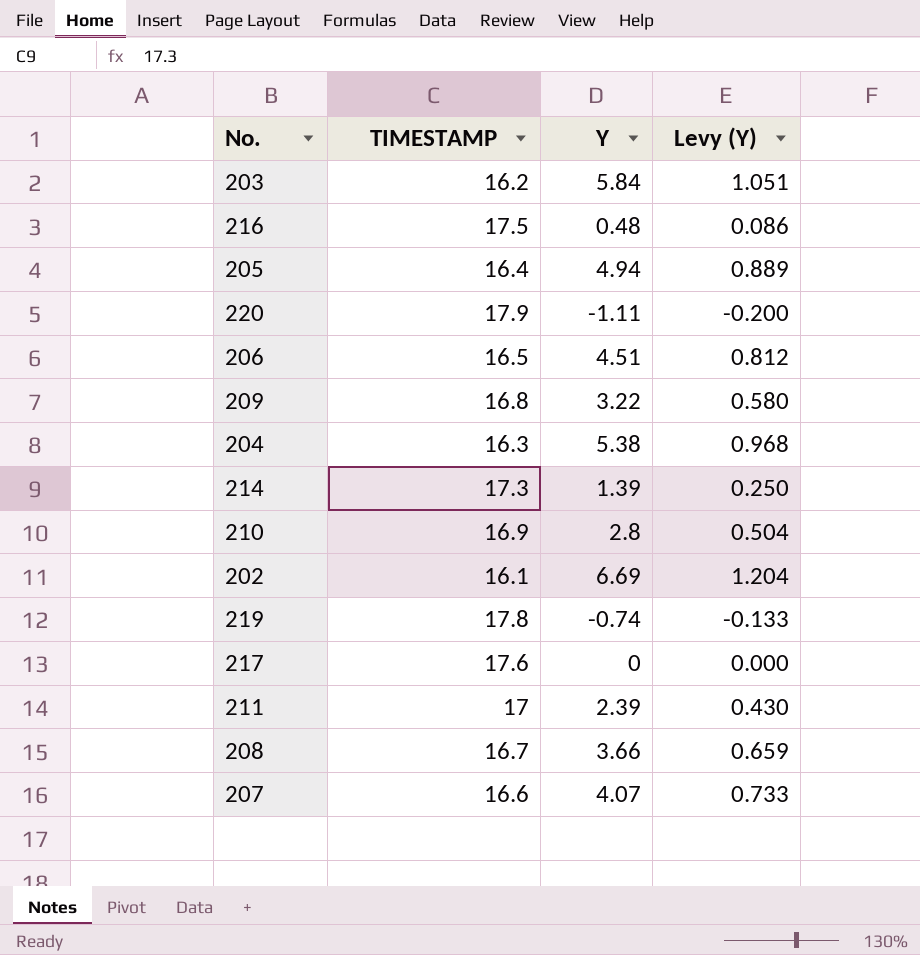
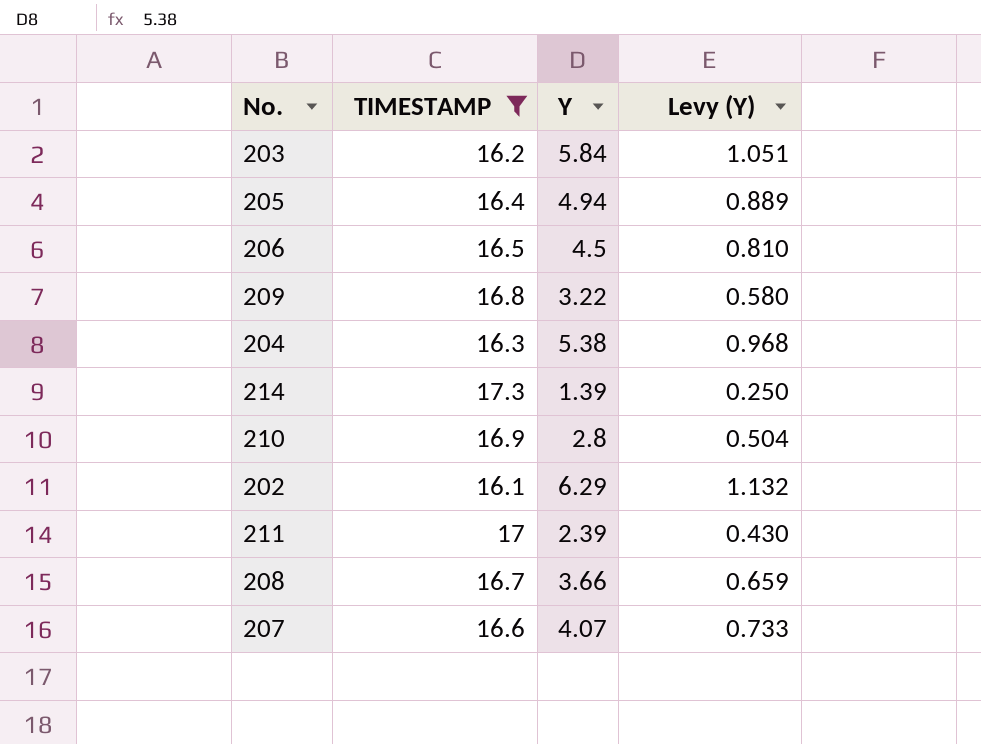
filter: none -> TIMESTAMP <= 17.3
206 | Y: 4.51 -> 4.5
206 | Levy (Y): 0.812 -> 0.810
202 | Y: 6.69 -> 6.29
202 | Levy (Y): 1.204 -> 1.132

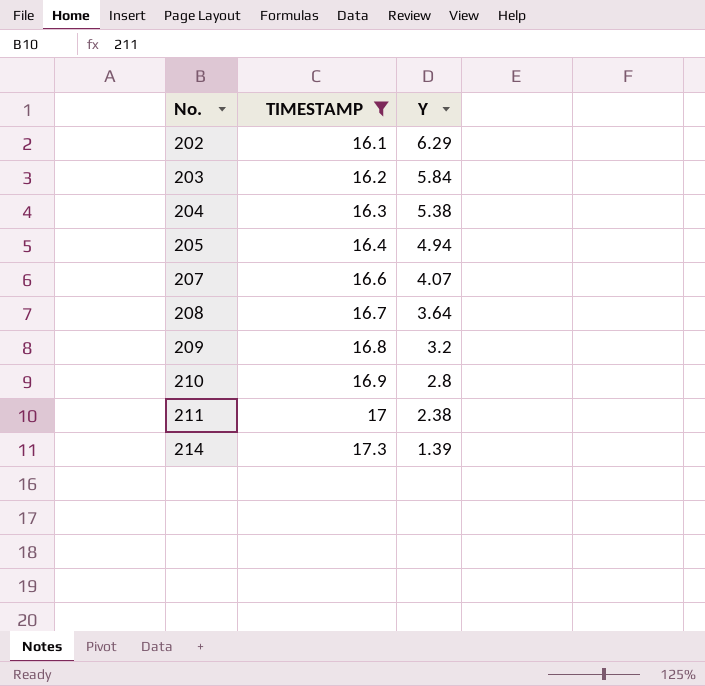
row order: none -> No. ascending
column Levy (Y) | formula: [Y] * 0.18 -> none
row 206: 16.5 | 4.5 | 0.810 -> none
208 | Y: 3.66 -> 3.64
209 | Y: 3.22 -> 3.2
211 | Y: 2.39 -> 2.38

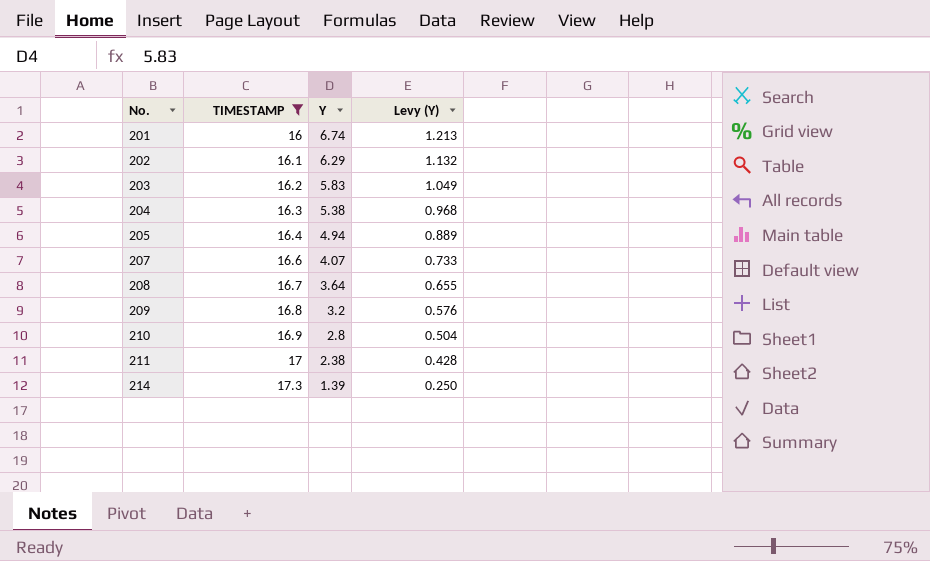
column Levy (Y) | formula: none -> [Y] * 0.18
row 201: none -> 16 | 6.74 | 1.213
203 | Y: 5.84 -> 5.83

